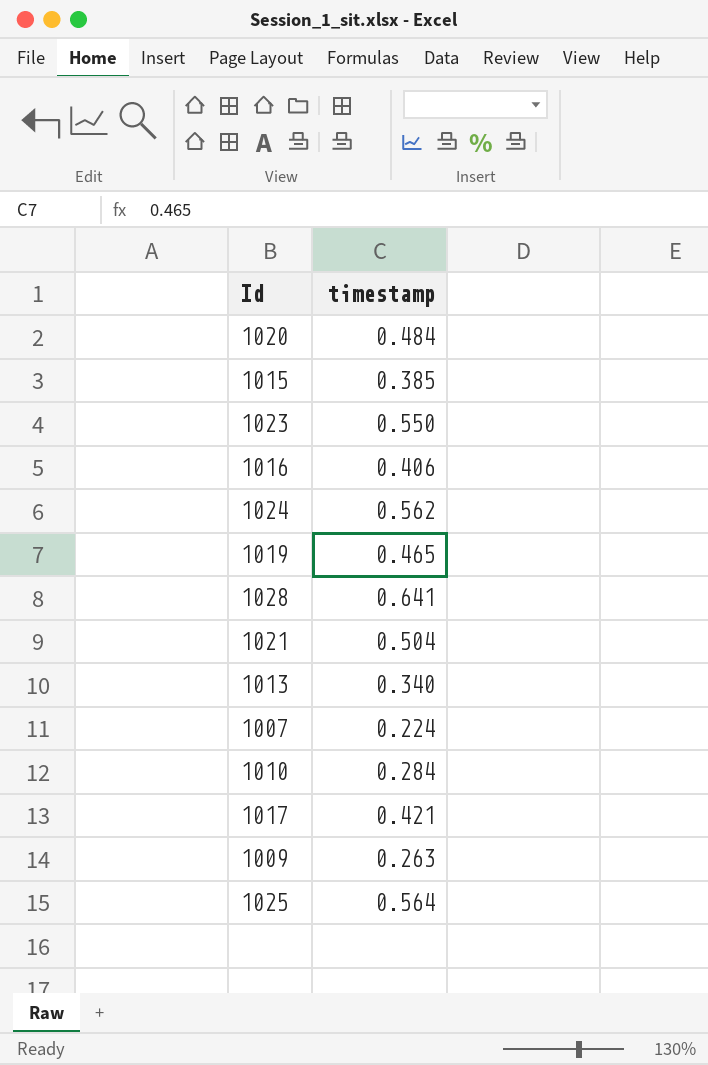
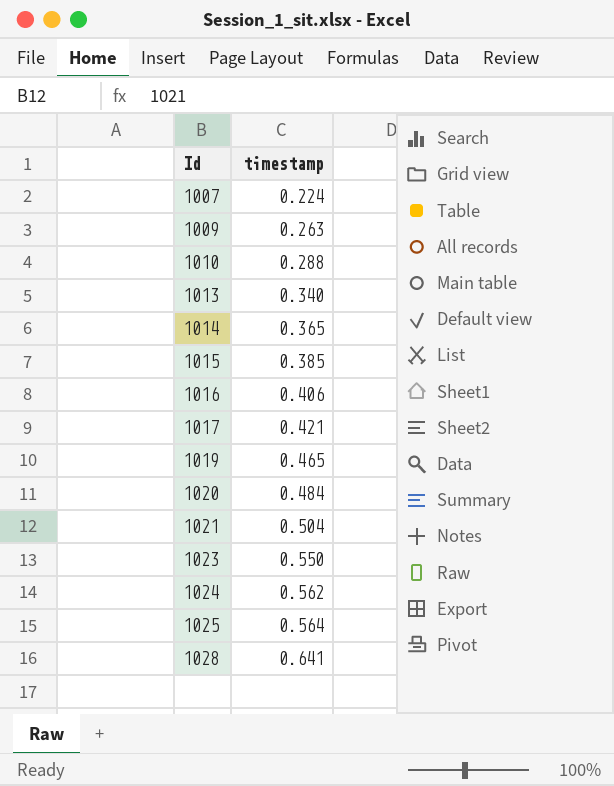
row order: none -> Id ascending
1010 | timestamp: 0.284 -> 0.288
row 1014: none -> 0.365

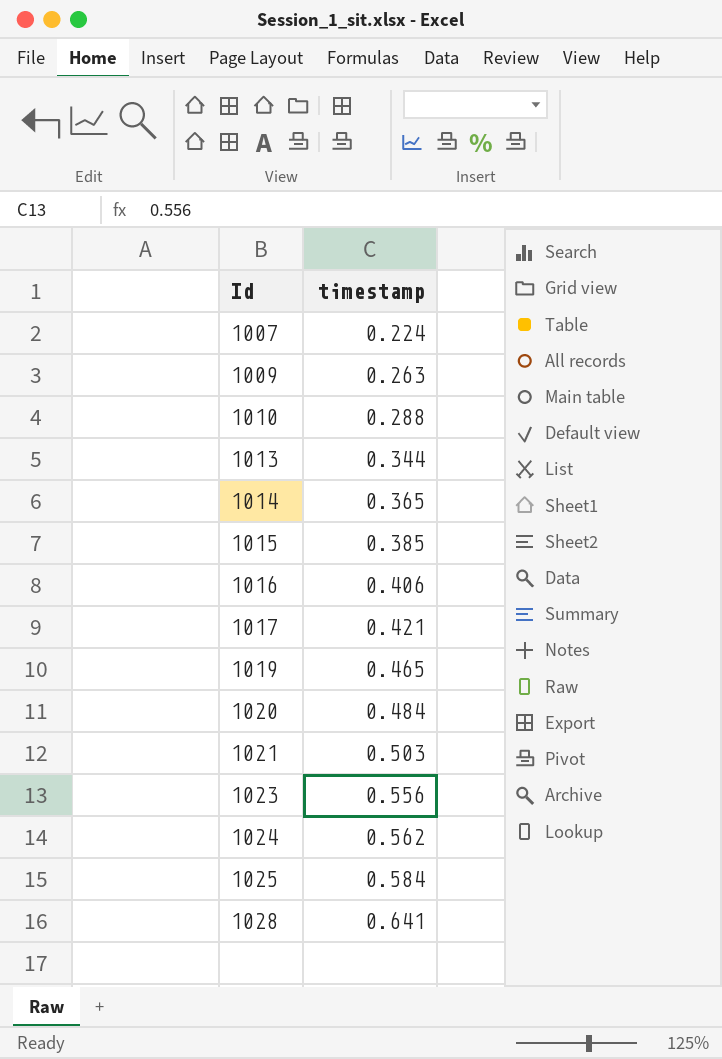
1013 | timestamp: 0.340 -> 0.344
1021 | timestamp: 0.504 -> 0.503
1023 | timestamp: 0.550 -> 0.556
1025 | timestamp: 0.564 -> 0.584

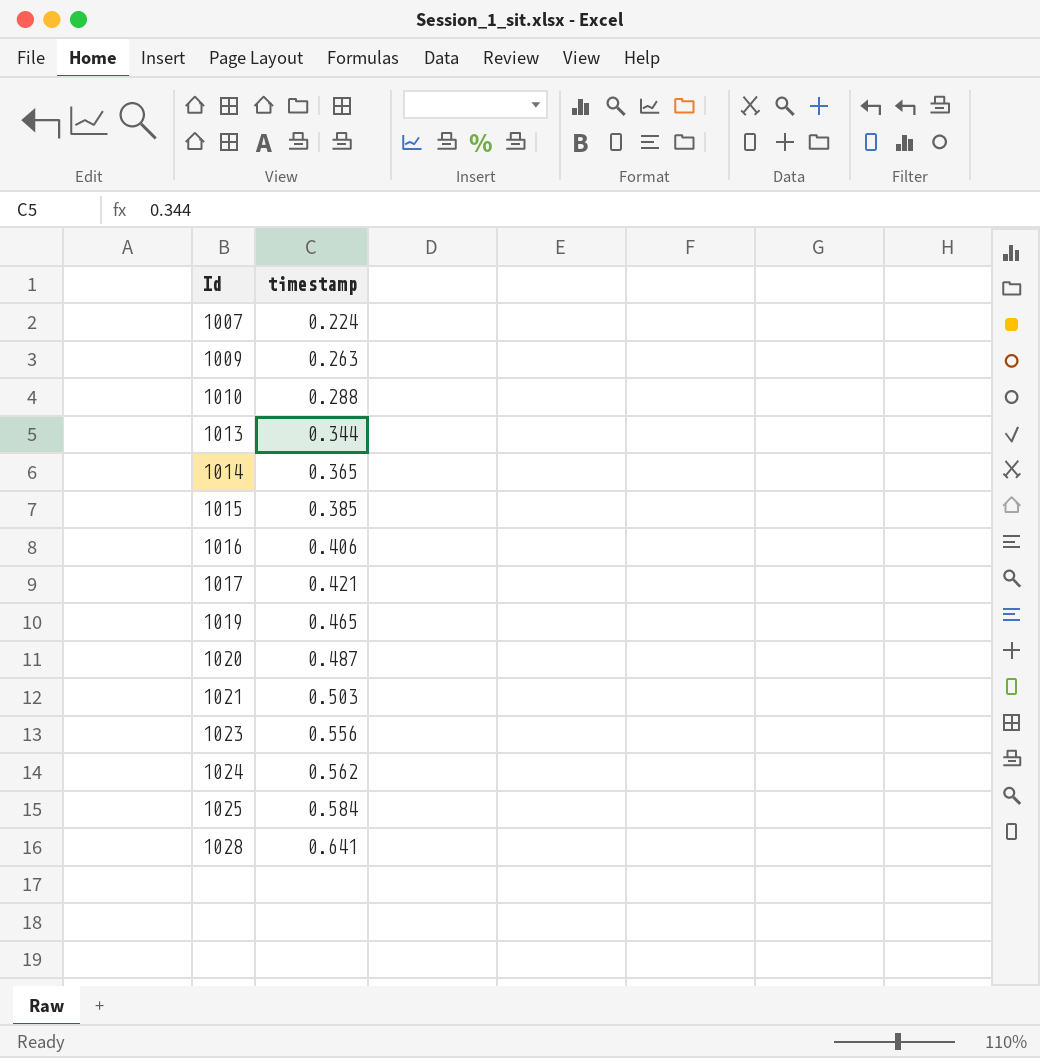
1020 | timestamp: 0.484 -> 0.487

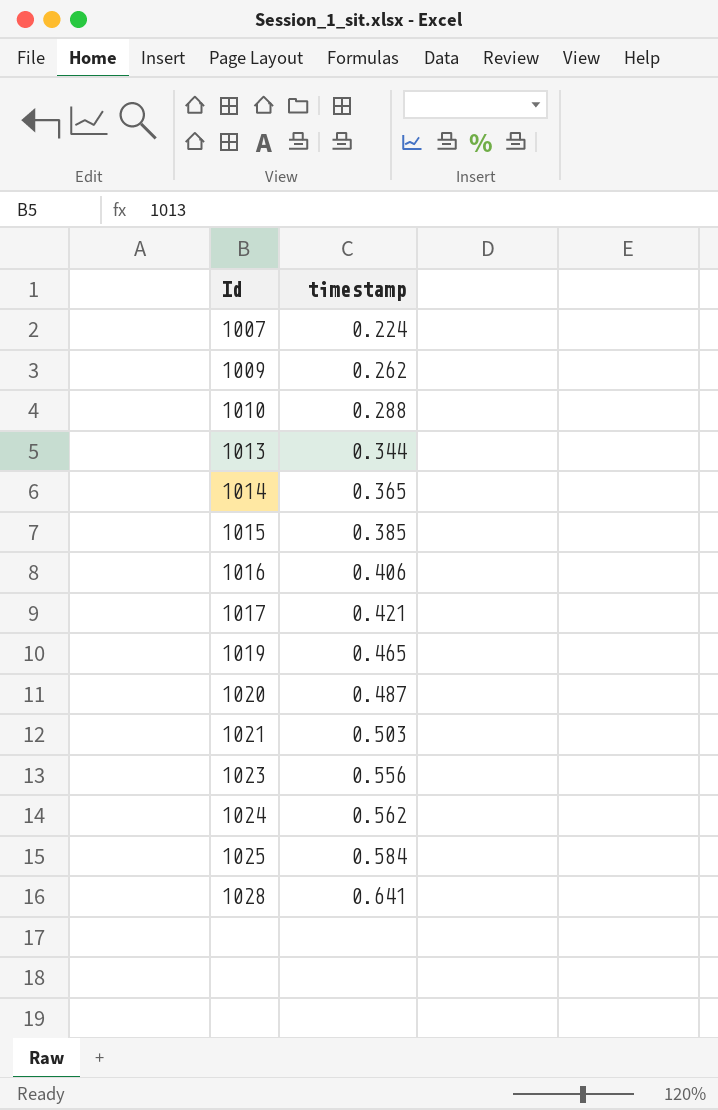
1009 | timestamp: 0.263 -> 0.262

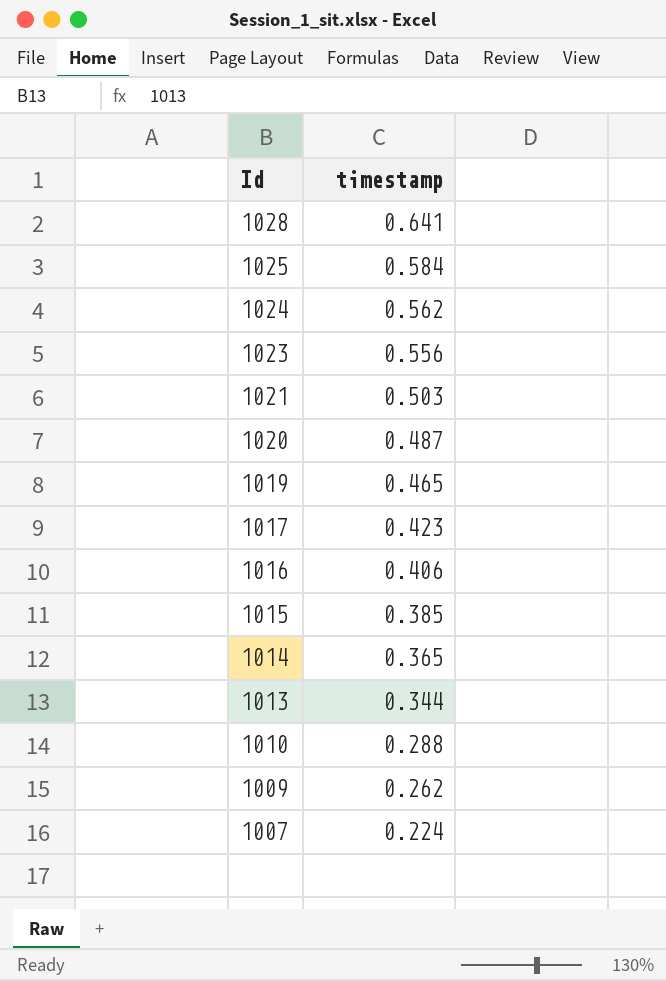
row order: Id ascending -> Id descending
1017 | timestamp: 0.421 -> 0.423

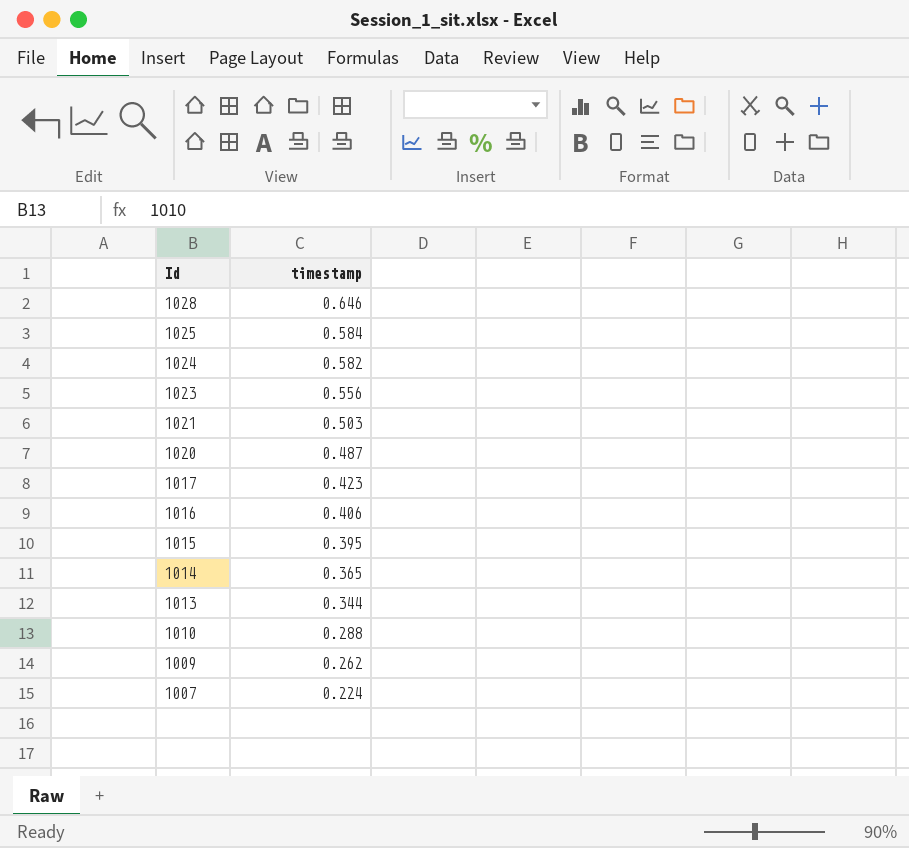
row 1019: 0.465 -> none
1028 | timestamp: 0.641 -> 0.646
1024 | timestamp: 0.562 -> 0.582
1015 | timestamp: 0.385 -> 0.395

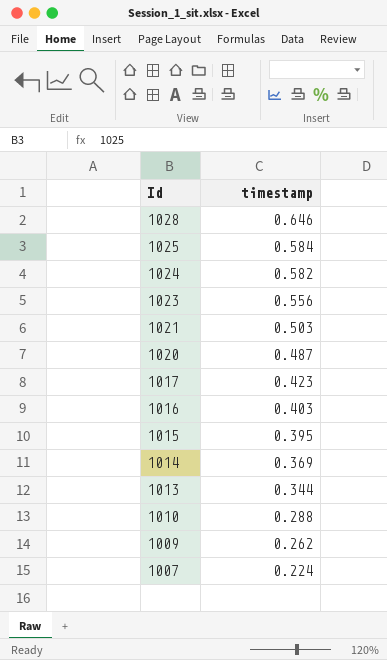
1016 | timestamp: 0.406 -> 0.403
1014 | timestamp: 0.365 -> 0.369

